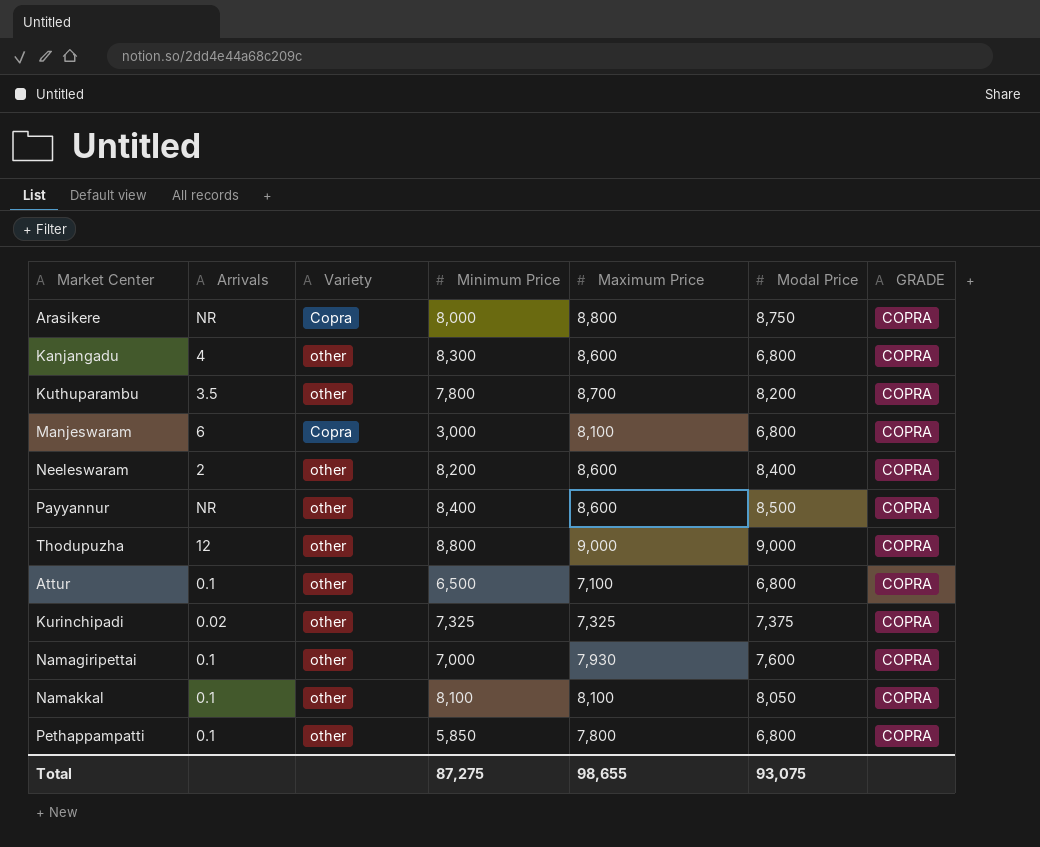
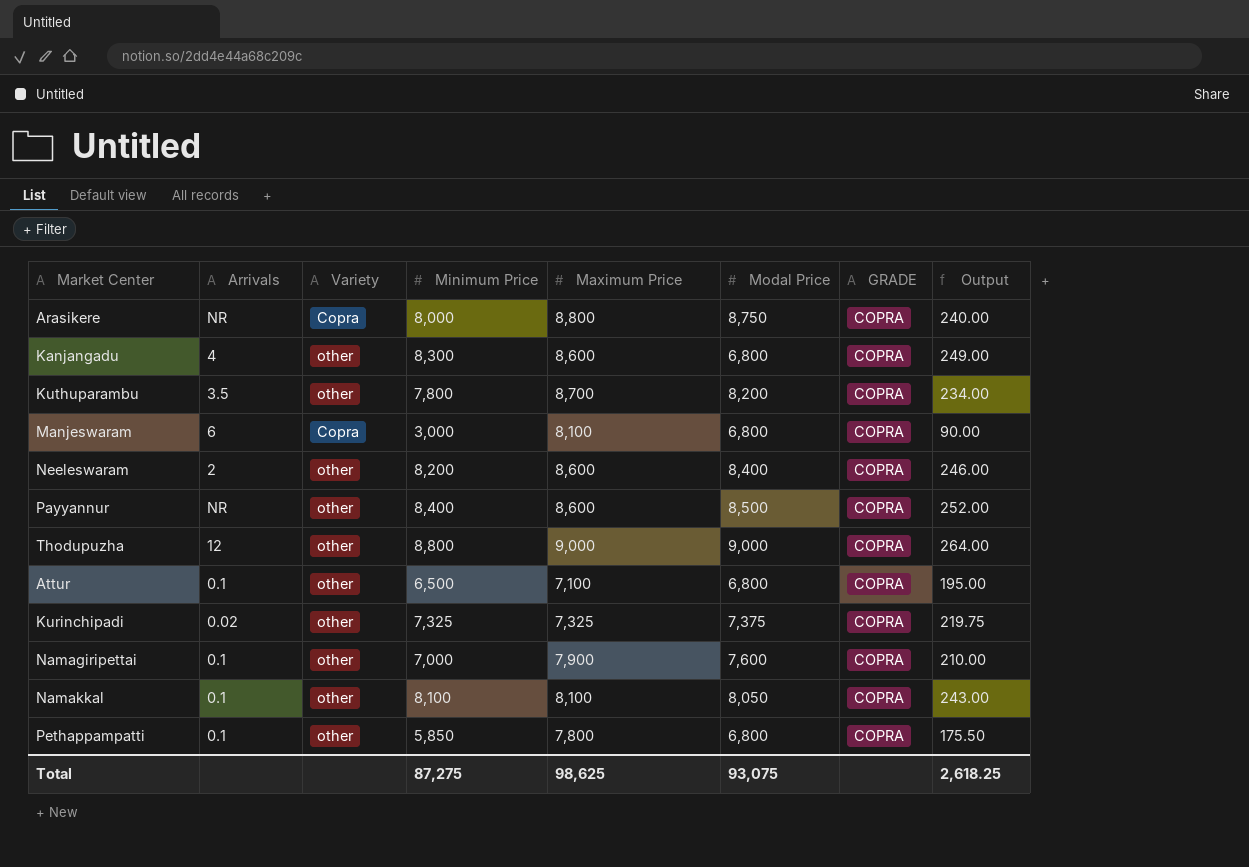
column Output | formula: none -> [Minimum Price] * 0.03
Namagiripettai | Maximum Price: 7,930 -> 7,900
Total | Maximum Price: 98,655 -> 98,625

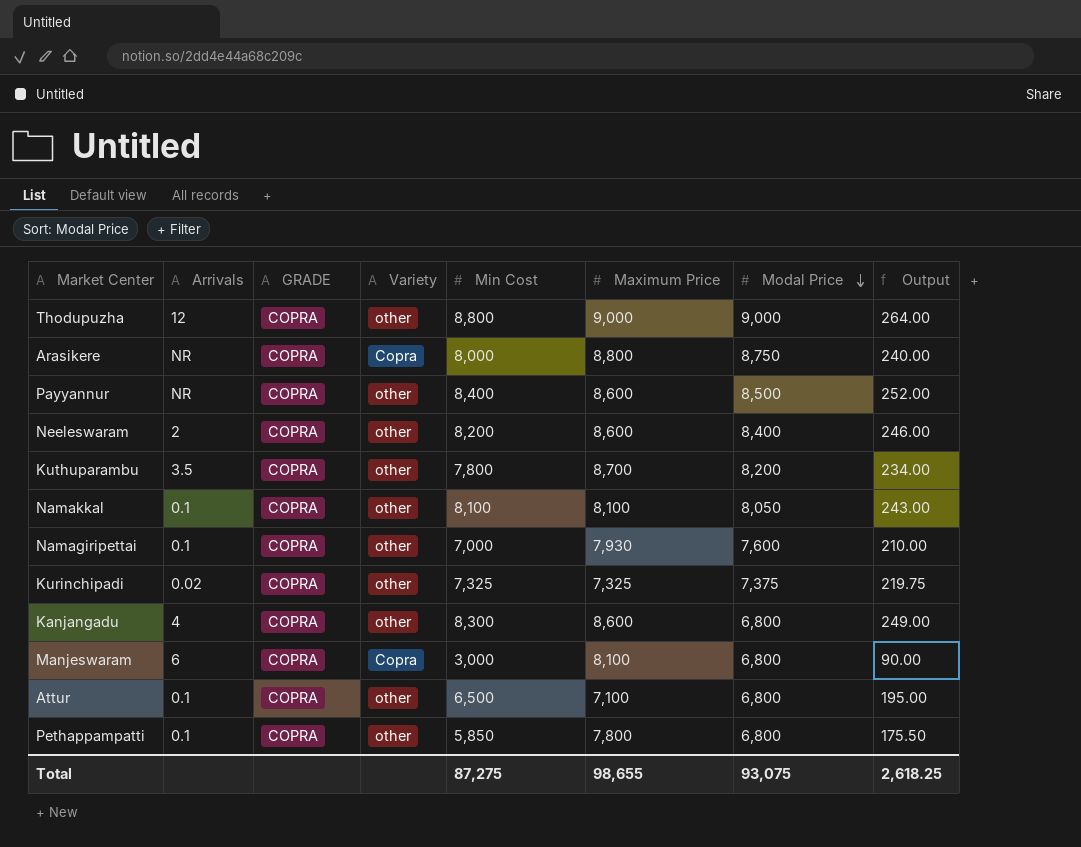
row order: none -> Modal Price descending
column GRADE | position: 7 -> 3
column name: Minimum Price -> Min Cost
Namagiripettai | Maximum Price: 7,900 -> 7,930
Total | Maximum Price: 98,625 -> 98,655

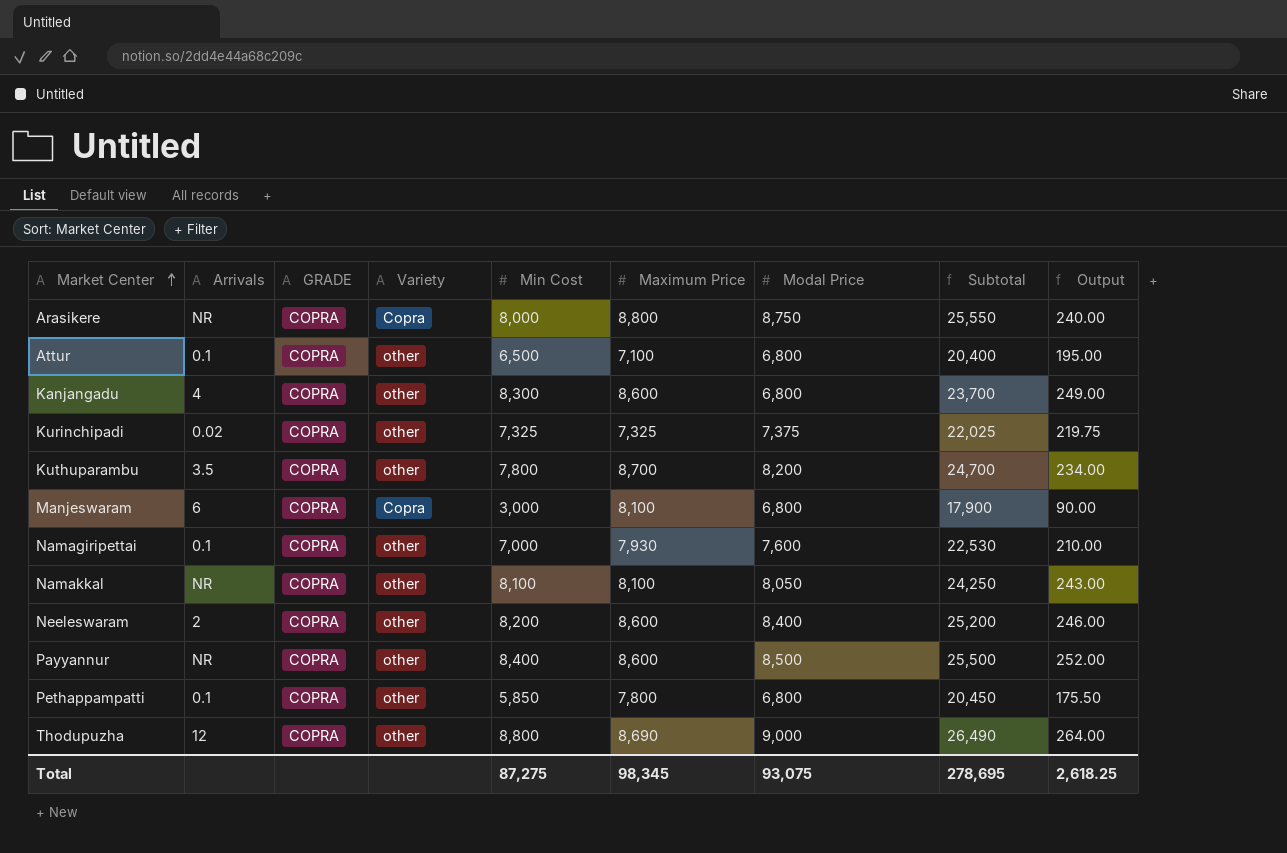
row order: Modal Price descending -> Market Center ascending
column Subtotal | formula: none -> [Min Cost] + [Maximum Price] + [Modal Price]
Namakkal | Arrivals: 0.1 -> NR
Thodupuzha | Maximum Price: 9,000 -> 8,690
Total | Maximum Price: 98,655 -> 98,345

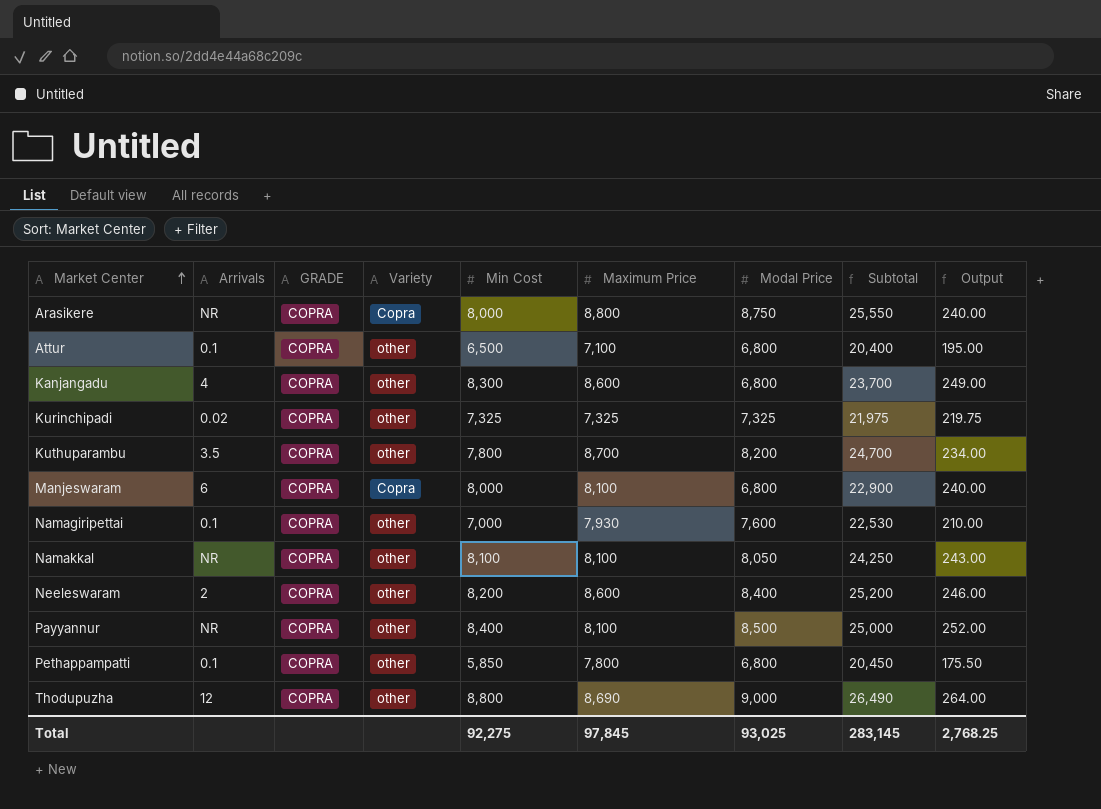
Kurinchipadi | Modal Price: 7,375 -> 7,325
Kurinchipadi | Subtotal: 22,025 -> 21,975
Manjeswaram | Min Cost: 3,000 -> 8,000
Manjeswaram | Subtotal: 17,900 -> 22,900
Manjeswaram | Output: 90.00 -> 240.00
Payyannur | Maximum Price: 8,600 -> 8,100
Payyannur | Subtotal: 25,500 -> 25,000
Total | Min Cost: 87,275 -> 92,275
Total | Maximum Price: 98,345 -> 97,845
Total | Modal Price: 93,075 -> 93,025
Total | Subtotal: 278,695 -> 283,145
Total | Output: 2,618.25 -> 2,768.25

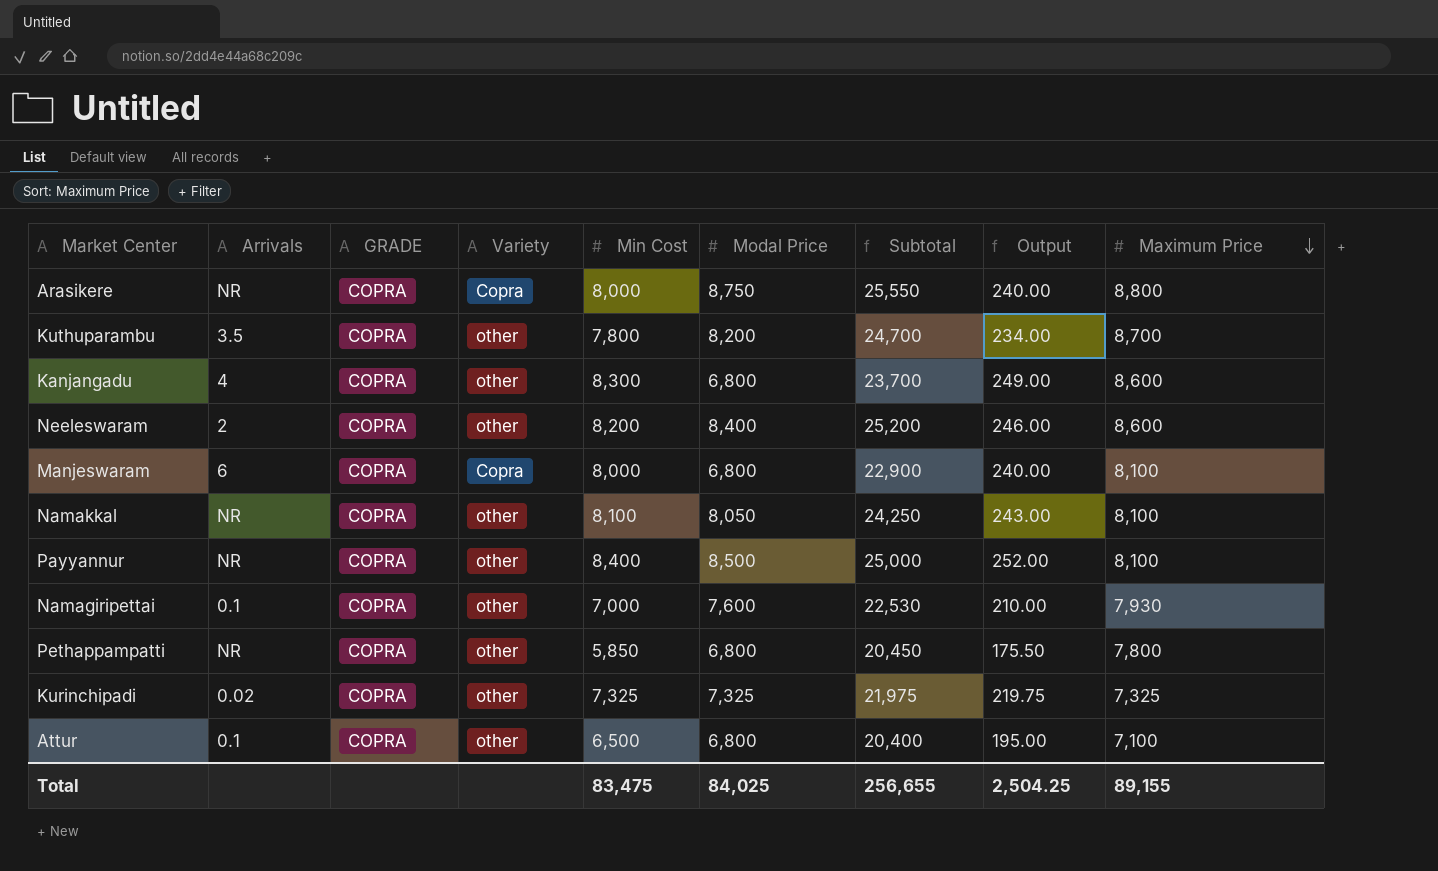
row order: Market Center ascending -> Maximum Price descending
column Maximum Price | position: 6 -> 9
row Thodupuzha: 12 | COPRA | other | 8,800 | 8,690 | 9,000 | 26,490 | 264.00 -> none
Pethappampatti | Arrivals: 0.1 -> NR
Total | Min Cost: 92,275 -> 83,475
Total | Modal Price: 93,025 -> 84,025
Total | Subtotal: 283,145 -> 256,655
Total | Output: 2,768.25 -> 2,504.25
Total | Maximum Price: 97,845 -> 89,155

